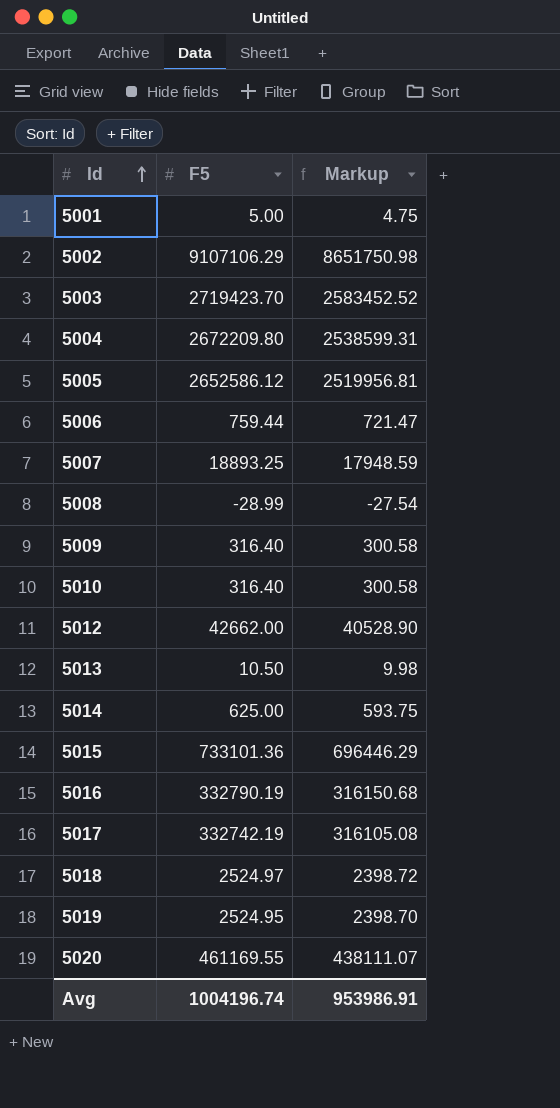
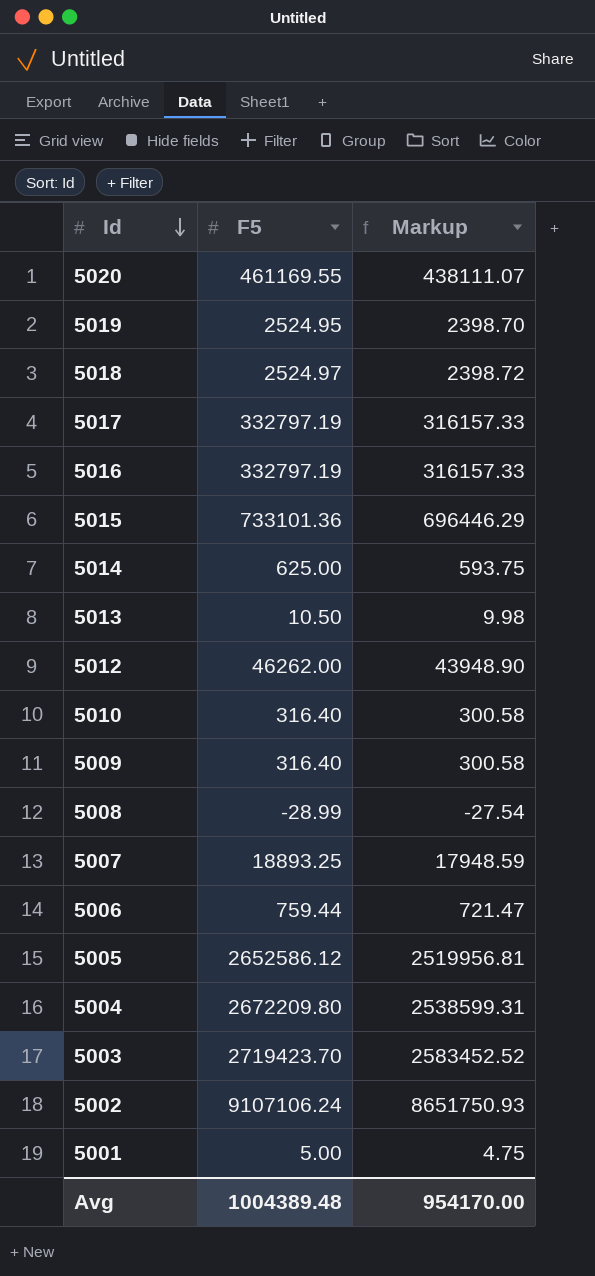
row order: Id ascending -> Id descending
5017 | F5: 332742.19 -> 332797.19
5017 | Markup: 316105.08 -> 316157.33
5016 | F5: 332790.19 -> 332797.19
5016 | Markup: 316150.68 -> 316157.33
5012 | F5: 42662.00 -> 46262.00
5012 | Markup: 40528.90 -> 43948.90
5002 | F5: 9107106.29 -> 9107106.24
5002 | Markup: 8651750.98 -> 8651750.93
Avg | F5: 1004196.74 -> 1004389.48
Avg | Markup: 953986.91 -> 954170.00

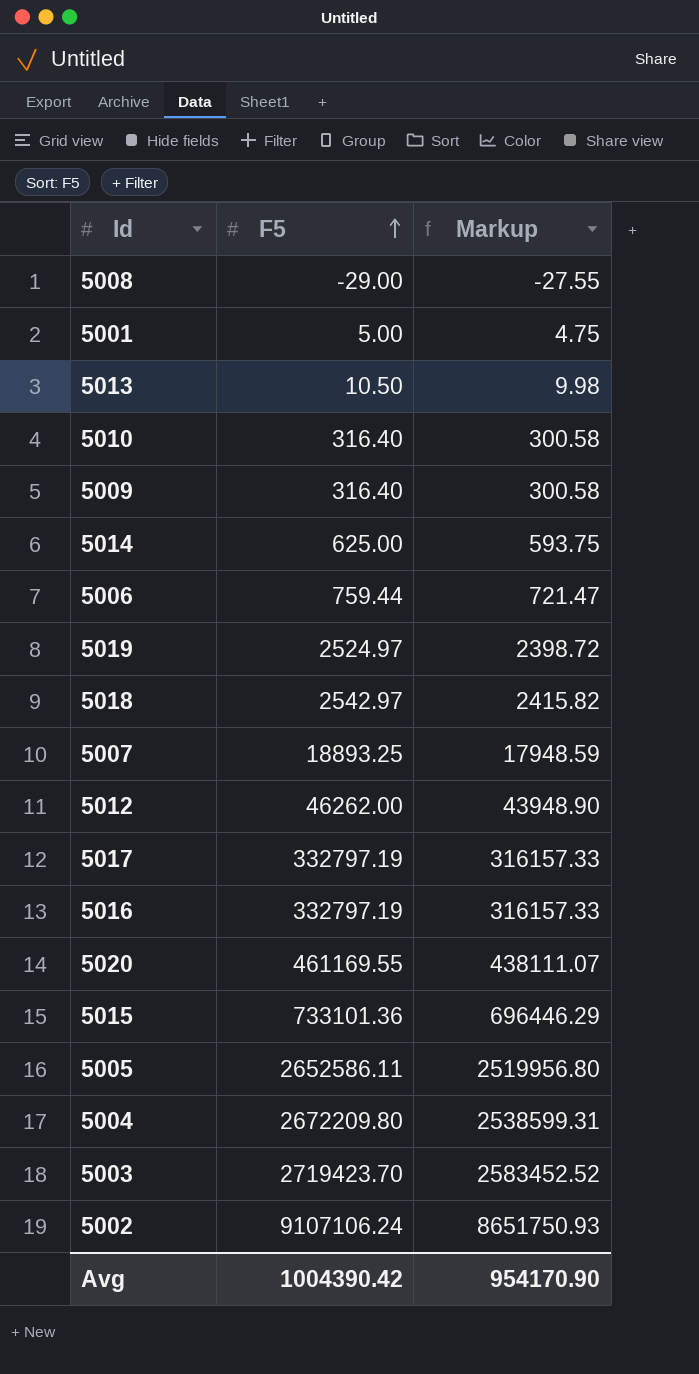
row order: Id descending -> F5 ascending
5008 | F5: -28.99 -> -29.00
5008 | Markup: -27.54 -> -27.55
5019 | F5: 2524.95 -> 2524.97
5019 | Markup: 2398.70 -> 2398.72
5018 | F5: 2524.97 -> 2542.97
5018 | Markup: 2398.72 -> 2415.82
5005 | F5: 2652586.12 -> 2652586.11
5005 | Markup: 2519956.81 -> 2519956.80
Avg | F5: 1004389.48 -> 1004390.42
Avg | Markup: 954170.00 -> 954170.90

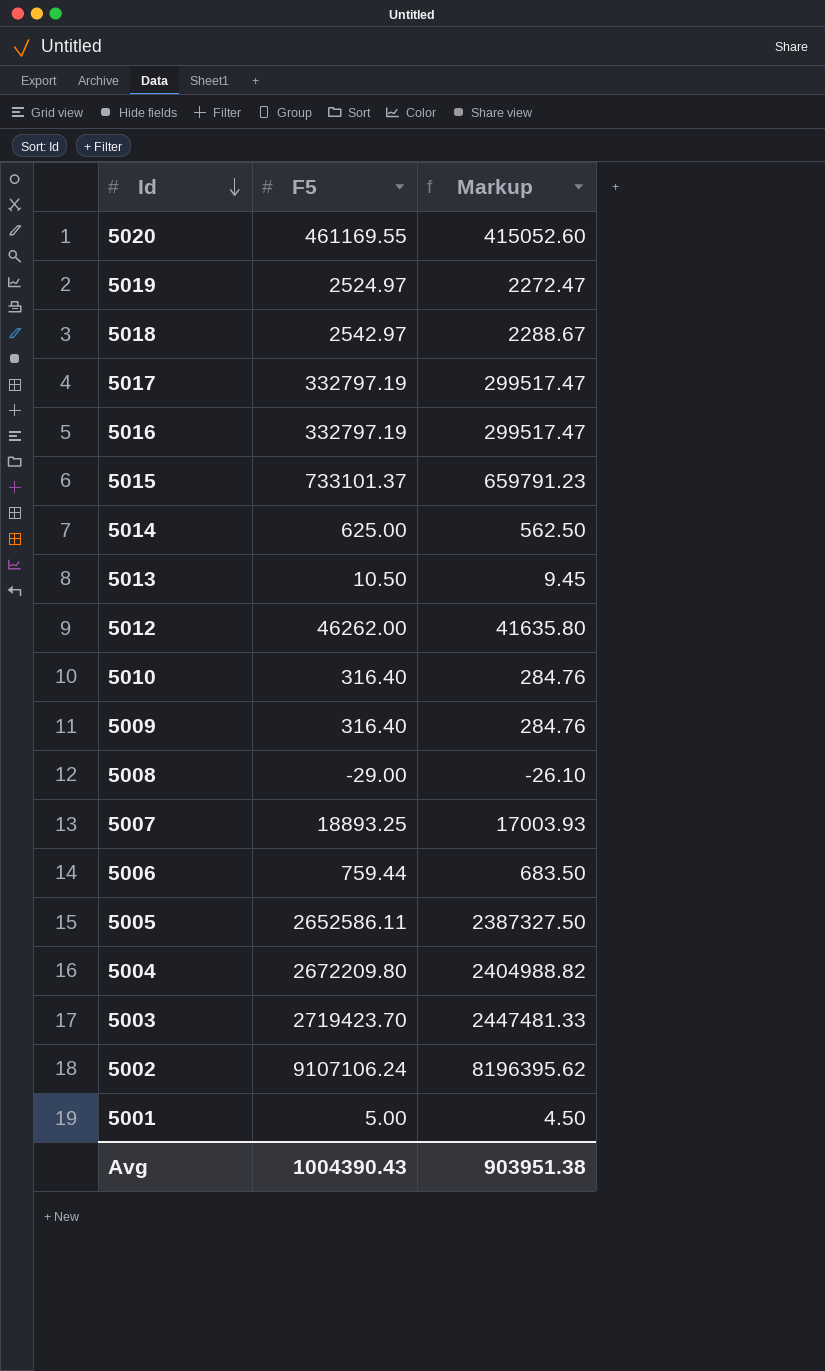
row order: F5 ascending -> Id descending
column Markup | formula: [F5] * 0.95 -> [F5] * 0.9
5015 | F5: 733101.36 -> 733101.37
Avg | F5: 1004390.42 -> 1004390.43
Avg | Markup: 954170.90 -> 903951.38

